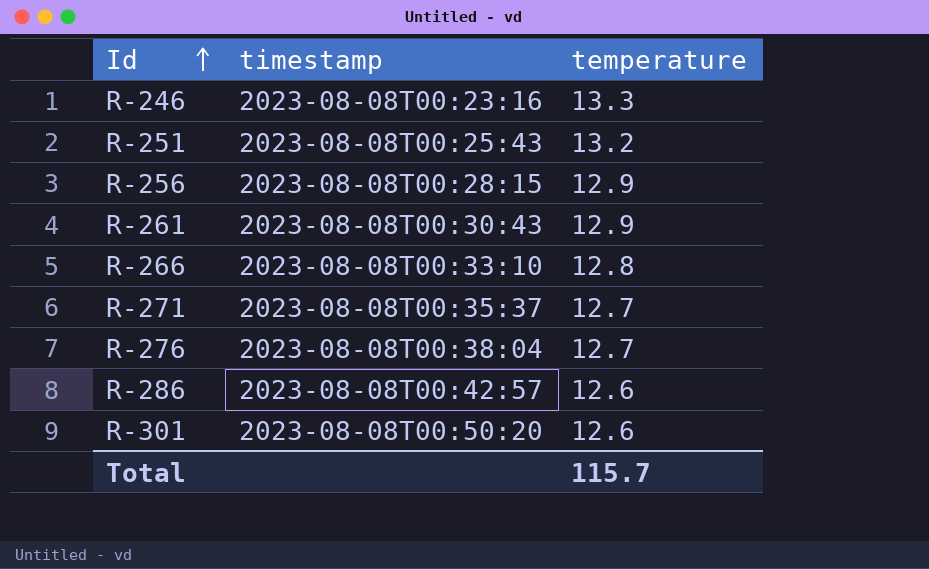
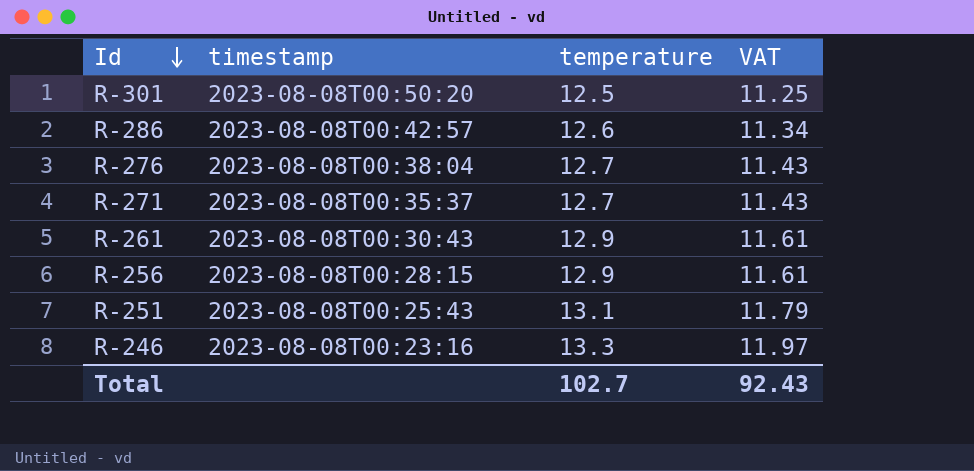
row order: Id ascending -> Id descending
column VAT | formula: none -> [temperature] * 0.9
row R-266: 2023-08-08T00:33:10 | 12.8 -> none
R-301 | temperature: 12.6 -> 12.5
R-251 | temperature: 13.2 -> 13.1
Total | temperature: 115.7 -> 102.7

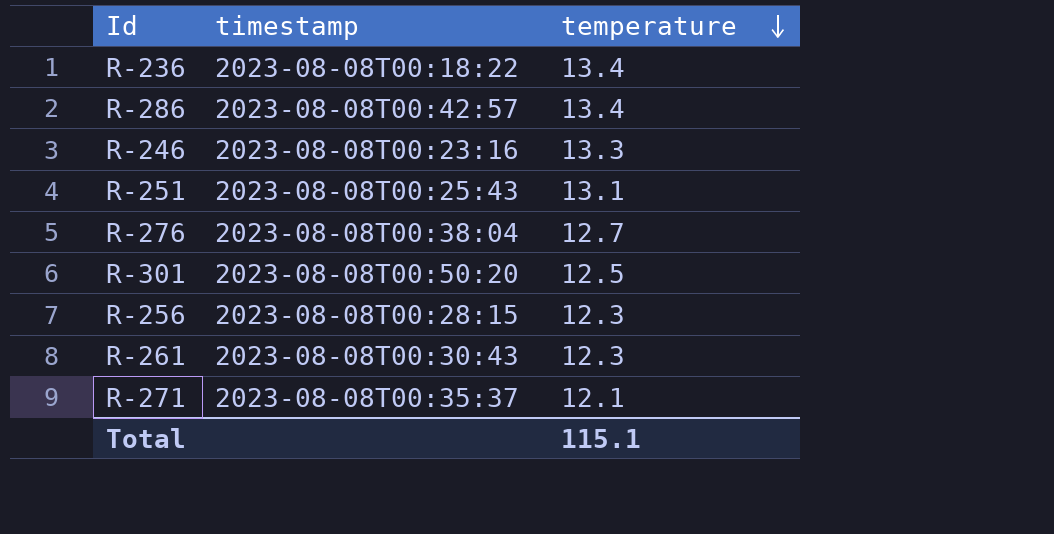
row order: Id descending -> temperature descending
column VAT | formula: [temperature] * 0.9 -> none
row R-236: none -> 2023-08-08T00:18:22 | 13.4
R-286 | temperature: 12.6 -> 13.4
R-256 | temperature: 12.9 -> 12.3
R-261 | temperature: 12.9 -> 12.3
R-271 | temperature: 12.7 -> 12.1
Total | temperature: 102.7 -> 115.1

